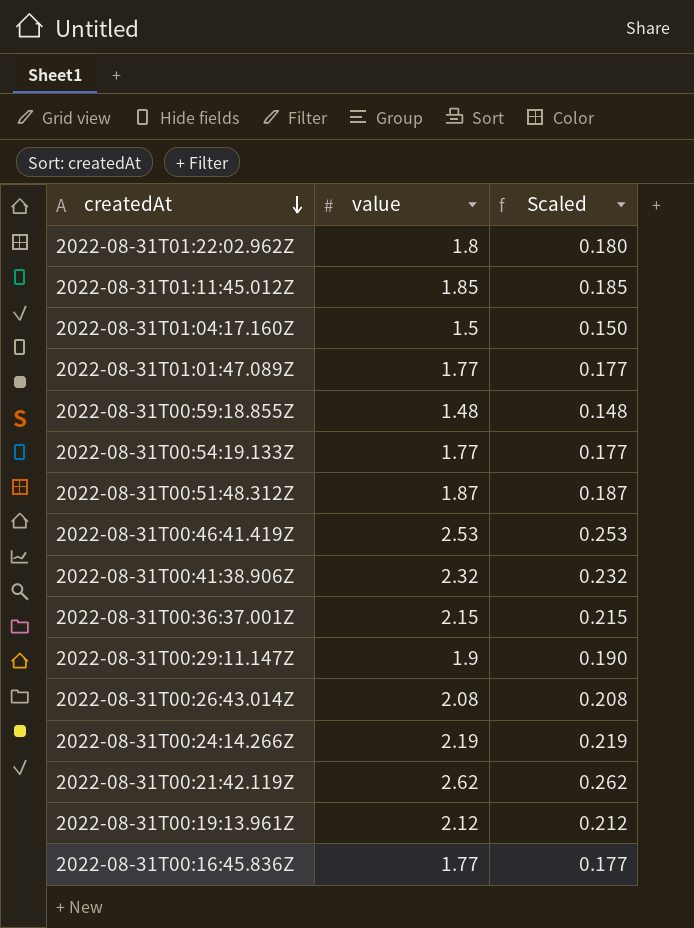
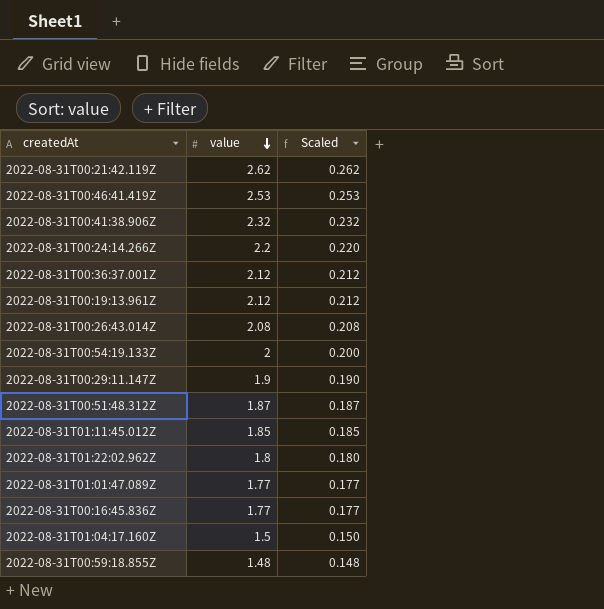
row order: createdAt descending -> value descending
2022-08-31T00:24:14.266Z | value: 2.19 -> 2.2
2022-08-31T00:24:14.266Z | Scaled: 0.219 -> 0.220
2022-08-31T00:36:37.001Z | value: 2.15 -> 2.12
2022-08-31T00:36:37.001Z | Scaled: 0.215 -> 0.212
2022-08-31T00:54:19.133Z | value: 1.77 -> 2
2022-08-31T00:54:19.133Z | Scaled: 0.177 -> 0.200

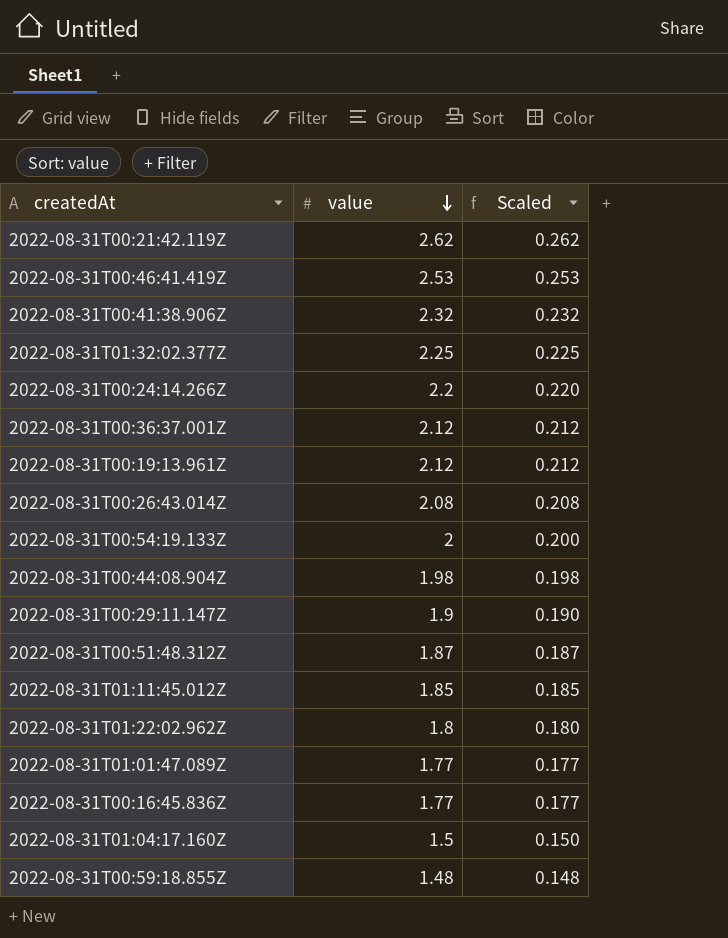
row 2022-08-31T01:32:02.377Z: none -> 2.25 | 0.225
row 2022-08-31T00:44:08.904Z: none -> 1.98 | 0.198

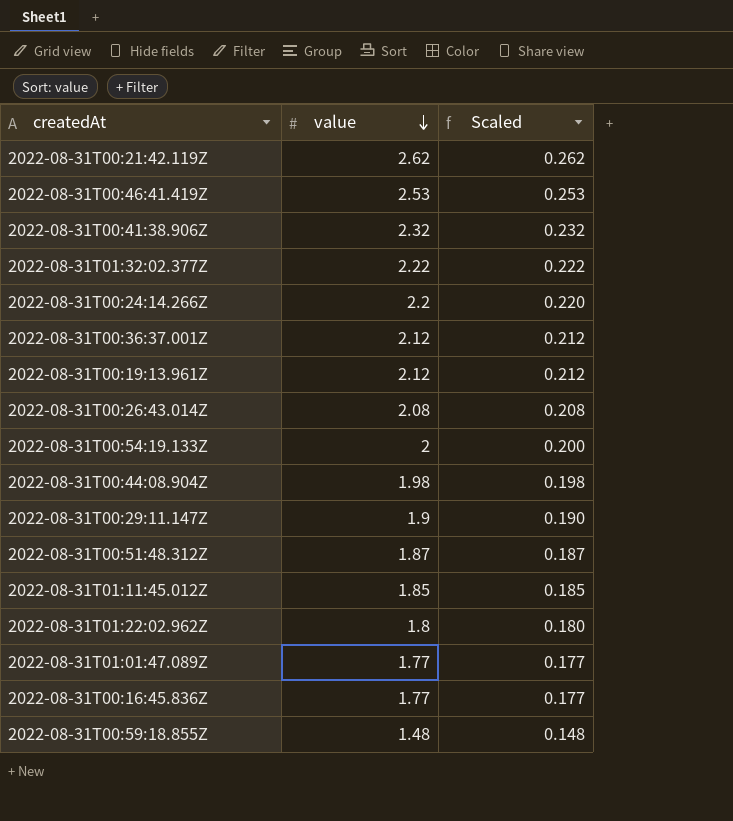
row 2022-08-31T01:04:17.160Z: 1.5 | 0.150 -> none
2022-08-31T01:32:02.377Z | value: 2.25 -> 2.22
2022-08-31T01:32:02.377Z | Scaled: 0.225 -> 0.222

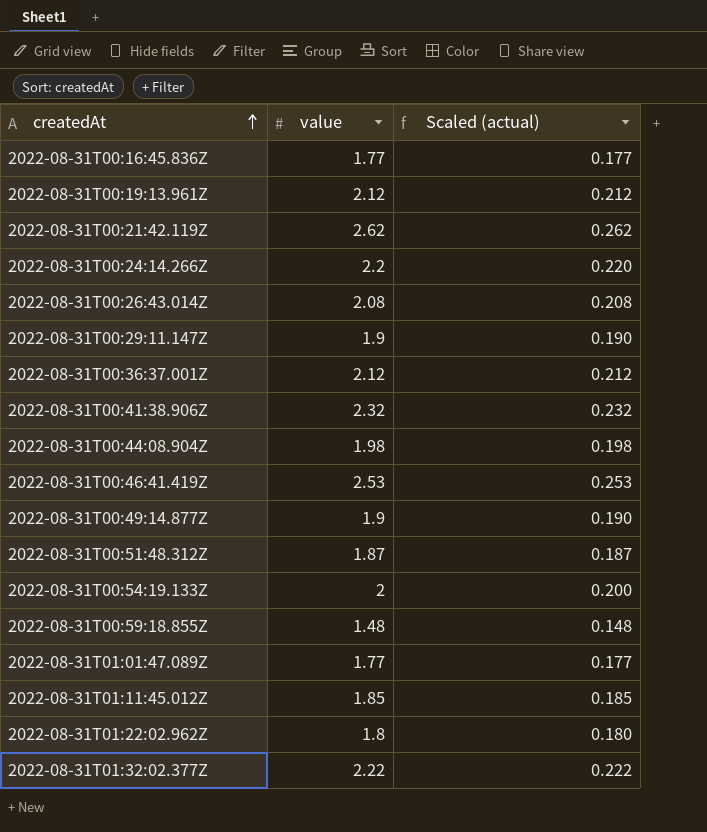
row order: value descending -> createdAt ascending
column name: Scaled -> Scaled (actual)
row 2022-08-31T00:49:14.877Z: none -> 1.9 | 0.190

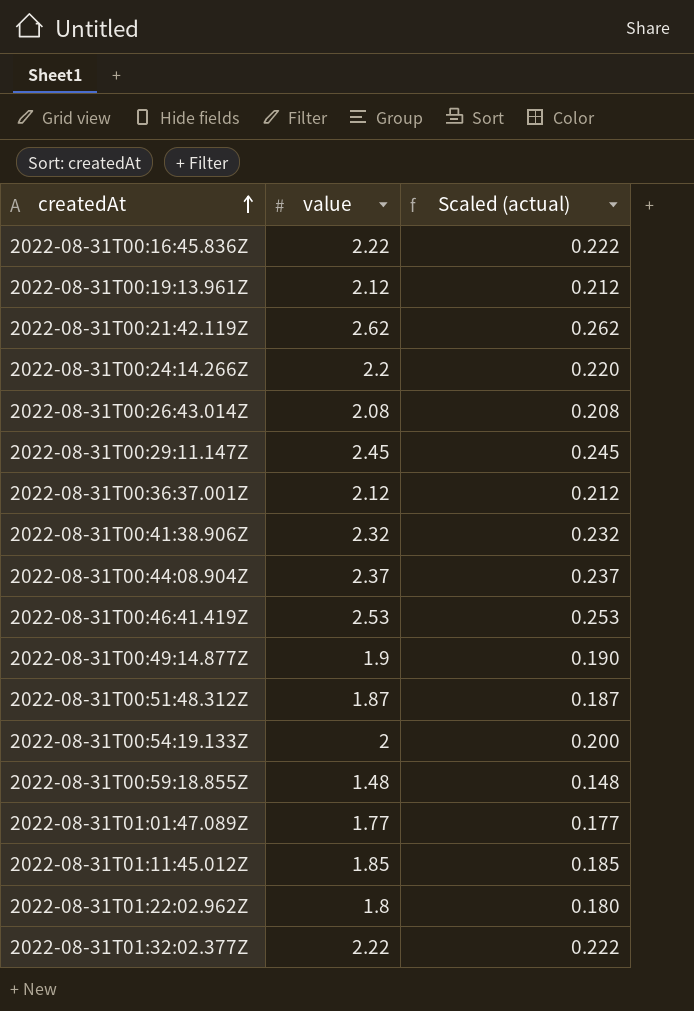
2022-08-31T00:16:45.836Z | value: 1.77 -> 2.22
2022-08-31T00:16:45.836Z | Scaled (actual): 0.177 -> 0.222
2022-08-31T00:29:11.147Z | value: 1.9 -> 2.45
2022-08-31T00:29:11.147Z | Scaled (actual): 0.190 -> 0.245
2022-08-31T00:44:08.904Z | value: 1.98 -> 2.37
2022-08-31T00:44:08.904Z | Scaled (actual): 0.198 -> 0.237

